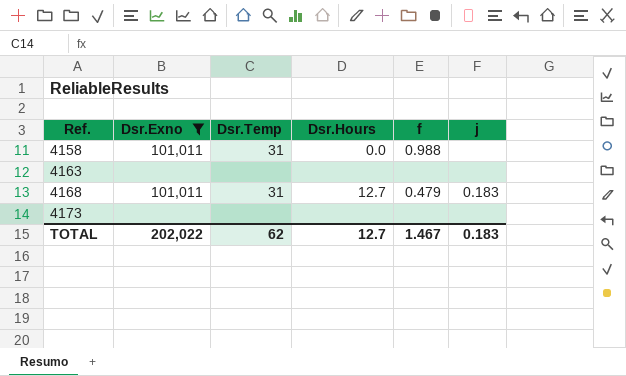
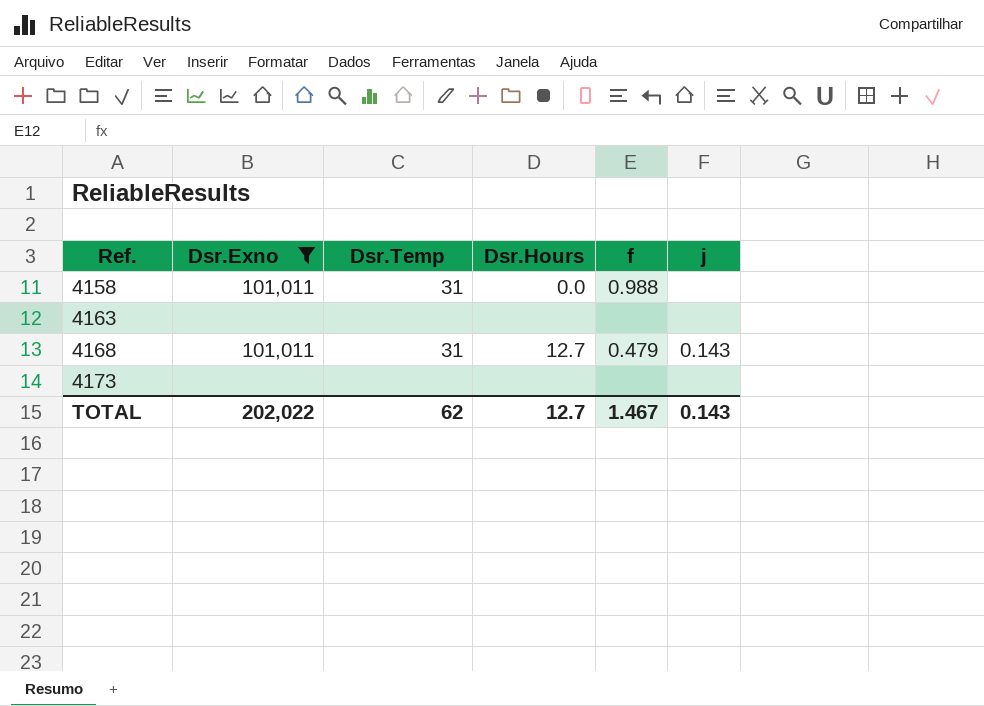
4168 | j: 0.183 -> 0.143
TOTAL | j: 0.183 -> 0.143

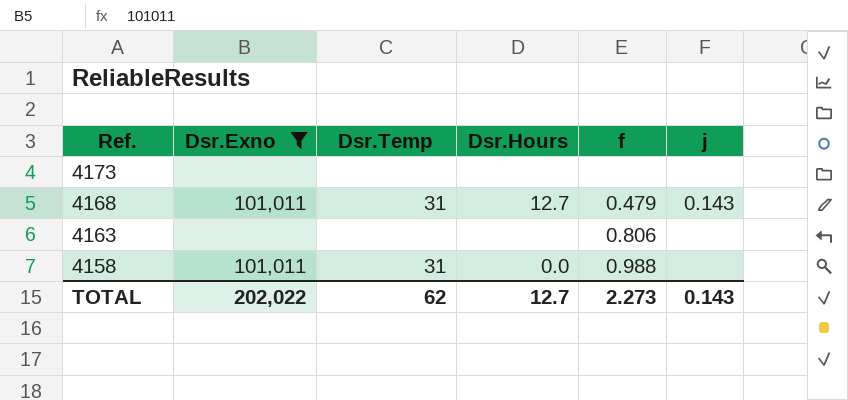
row order: Ref. ascending -> Ref. descending
4163 | f: none -> 0.806
TOTAL | f: 1.467 -> 2.273

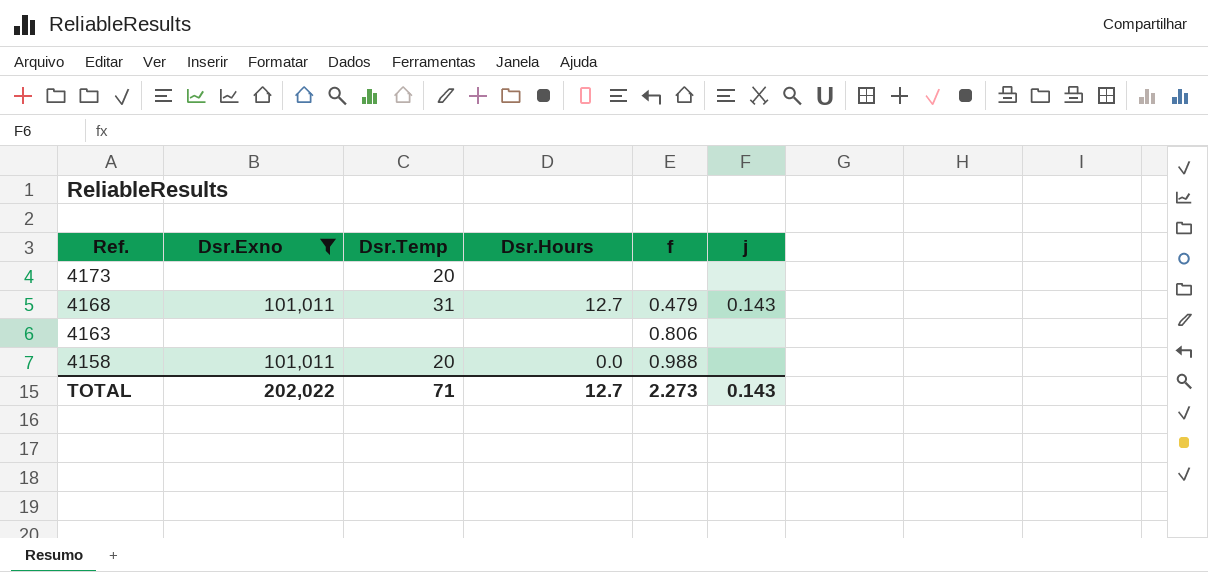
4173 | Dsr.Temp: none -> 20
4158 | Dsr.Temp: 31 -> 20
TOTAL | Dsr.Temp: 62 -> 71

